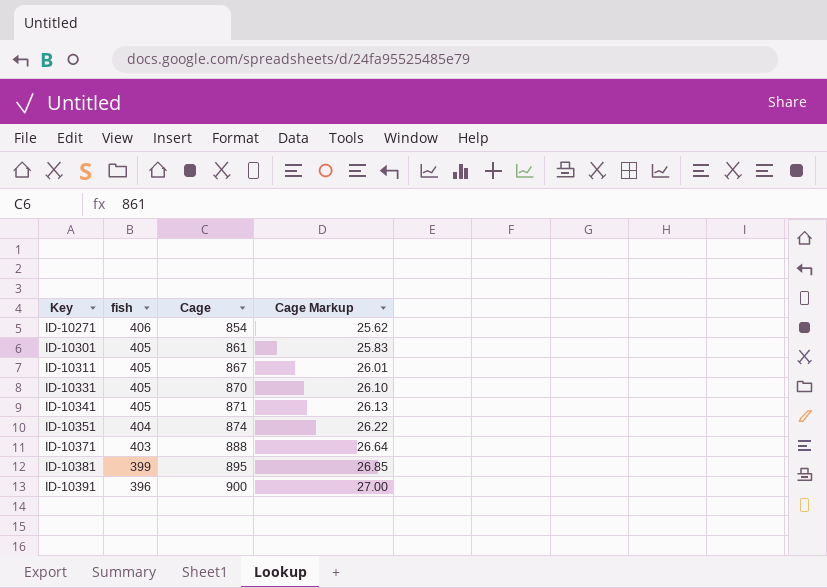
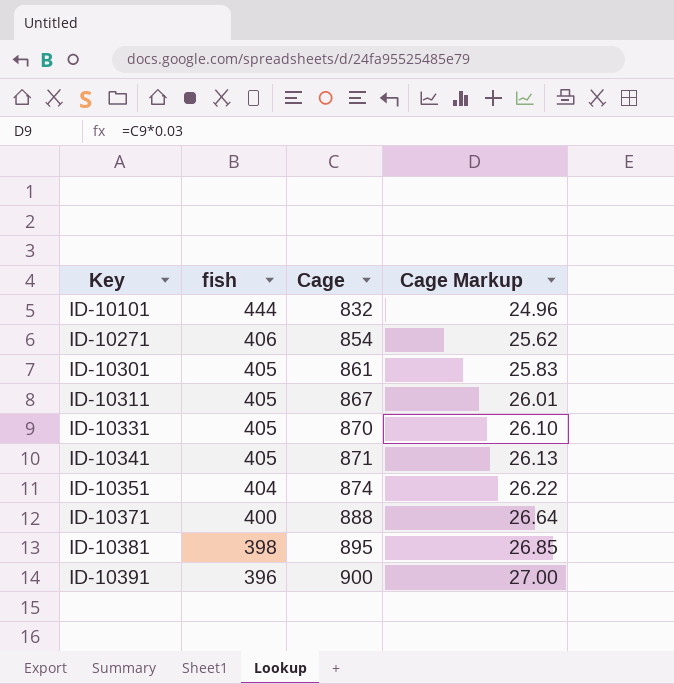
row ID-10101: none -> 444 | 832 | 24.96
ID-10371 | fish: 403 -> 400
ID-10381 | fish: 399 -> 398

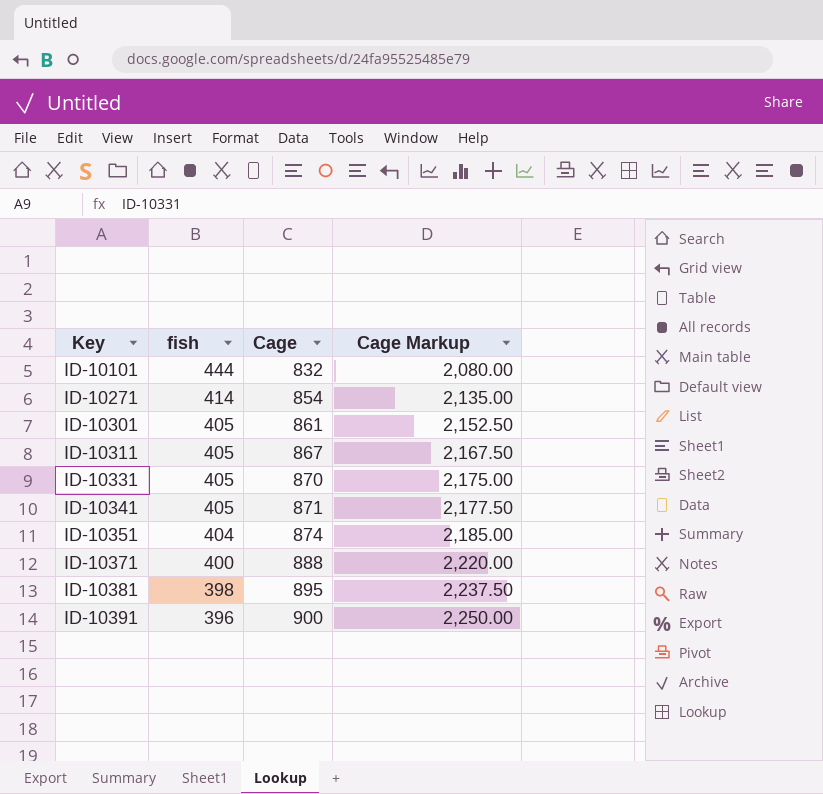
column Cage Markup | formula: [Cage] * 0.03 -> [Cage] * 2.5
ID-10271 | fish: 406 -> 414

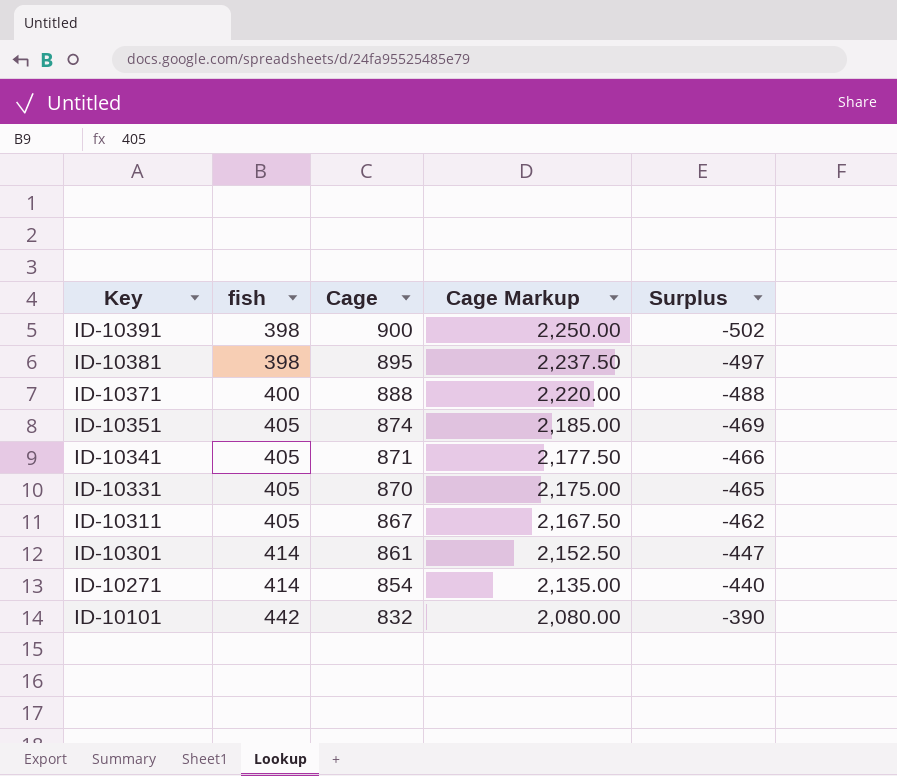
row order: Key ascending -> Key descending
column Surplus | formula: none -> [fish] - [Cage]
ID-10391 | fish: 396 -> 398
ID-10351 | fish: 404 -> 405
ID-10301 | fish: 405 -> 414
ID-10101 | fish: 444 -> 442

